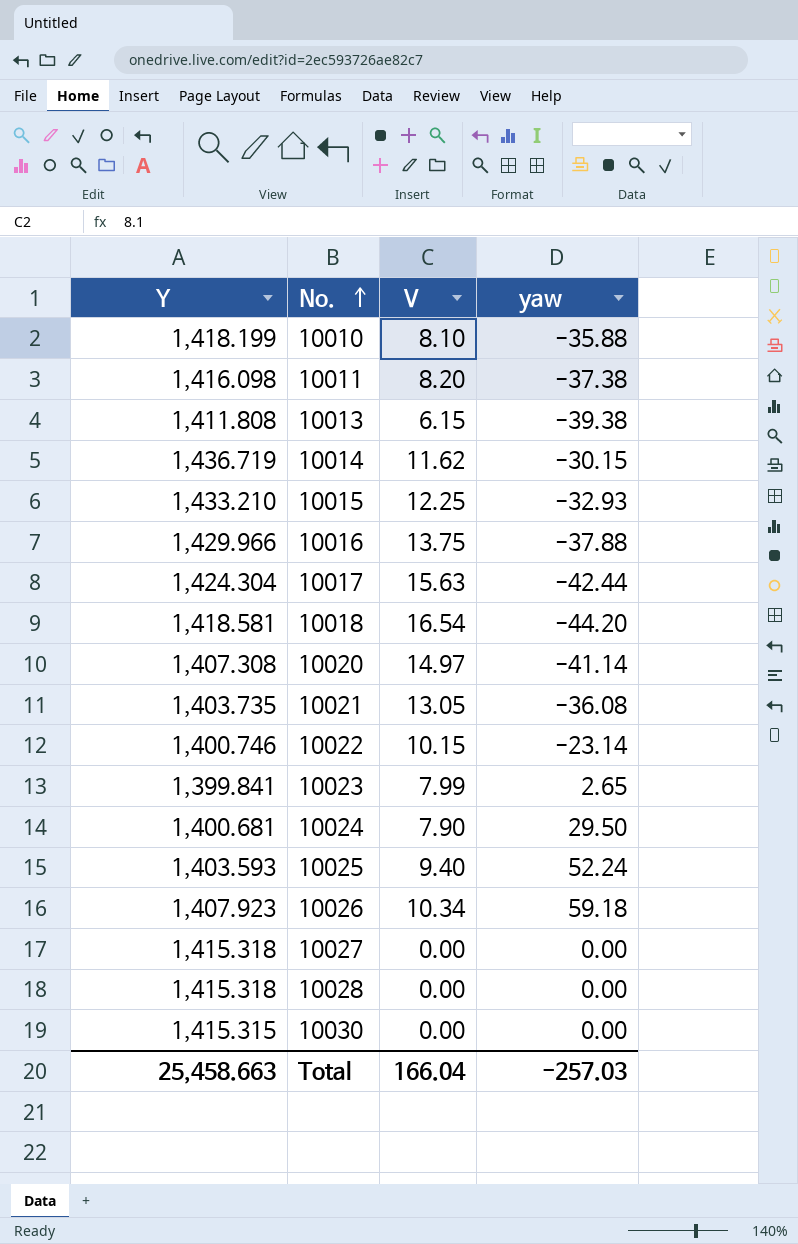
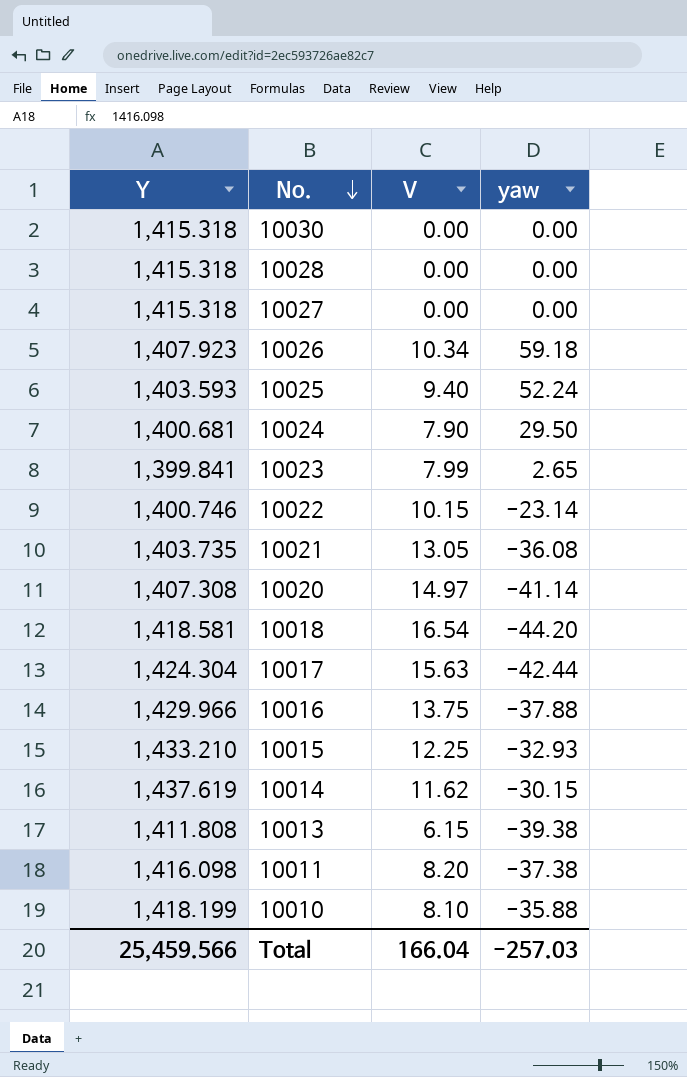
row order: No. ascending -> No. descending
10030 | Y: 1,415.315 -> 1,415.318
10014 | Y: 1,436.719 -> 1,437.619
Total | Y: 25,458.663 -> 25,459.566

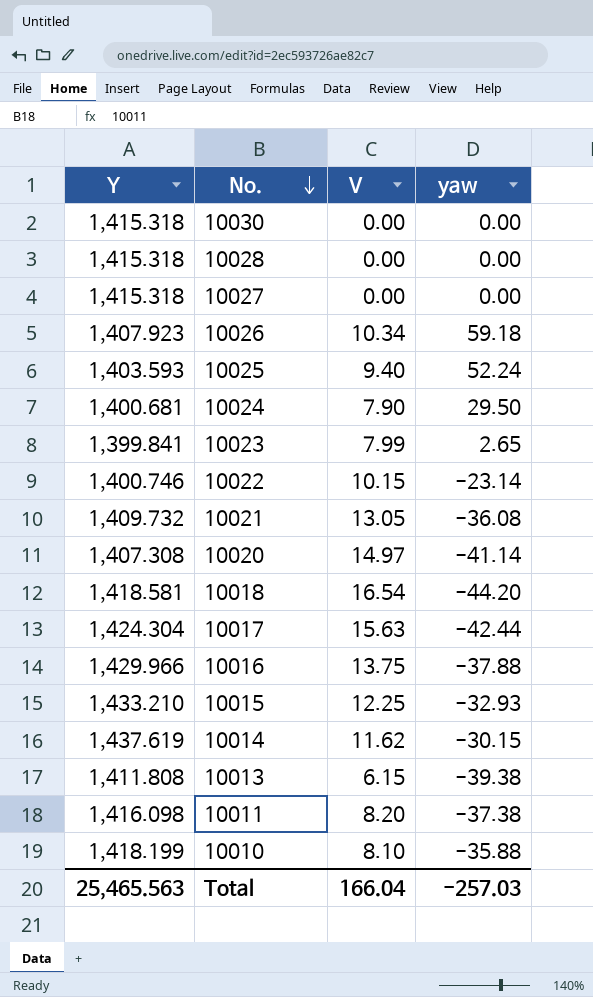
10021 | Y: 1,403.735 -> 1,409.732
Total | Y: 25,459.566 -> 25,465.563

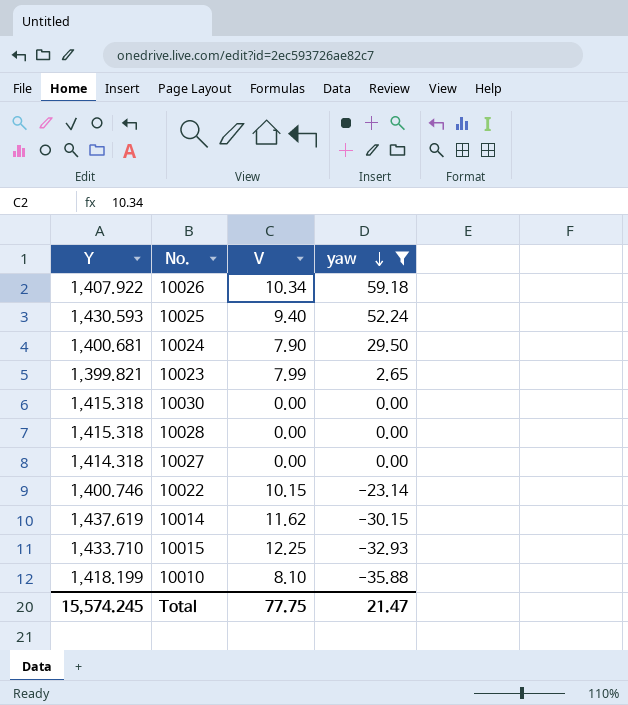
filter: none -> yaw >= -35.88
row order: No. descending -> yaw descending
10026 | Y: 1,407.923 -> 1,407.922
10025 | Y: 1,403.593 -> 1,430.593
10023 | Y: 1,399.841 -> 1,399.821
10027 | Y: 1,415.318 -> 1,414.318
10015 | Y: 1,433.210 -> 1,433.710
Total | Y: 25,465.563 -> 15,574.245
Total | V: 166.04 -> 77.75
Total | yaw: -257.03 -> 21.47

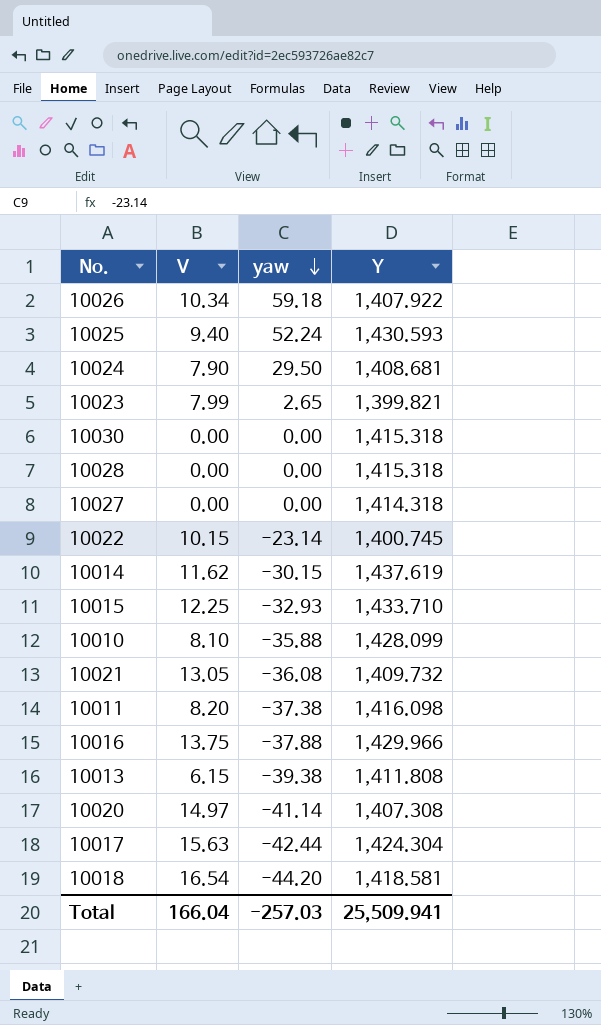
filter: yaw >= -35.88 -> none
column Y | position: 1 -> 4
10024 | Y: 1,400.681 -> 1,408.681
10022 | Y: 1,400.746 -> 1,400.745
10010 | Y: 1,418.199 -> 1,428.099
Total | V: 77.75 -> 166.04
Total | yaw: 21.47 -> -257.03
Total | Y: 15,574.245 -> 25,509.941

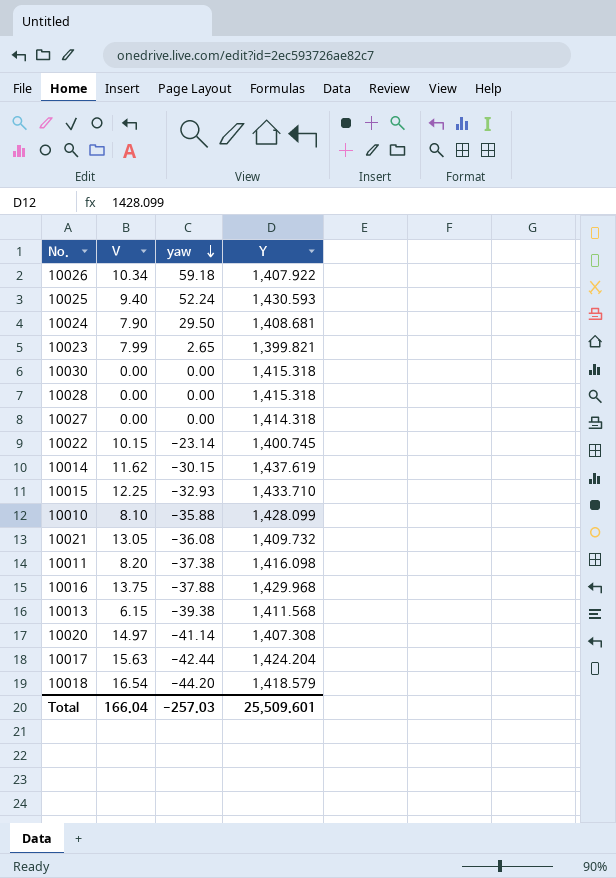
10016 | Y: 1,429.966 -> 1,429.968
10013 | Y: 1,411.808 -> 1,411.568
10017 | Y: 1,424.304 -> 1,424.204
10018 | Y: 1,418.581 -> 1,418.579
Total | Y: 25,509.941 -> 25,509.601

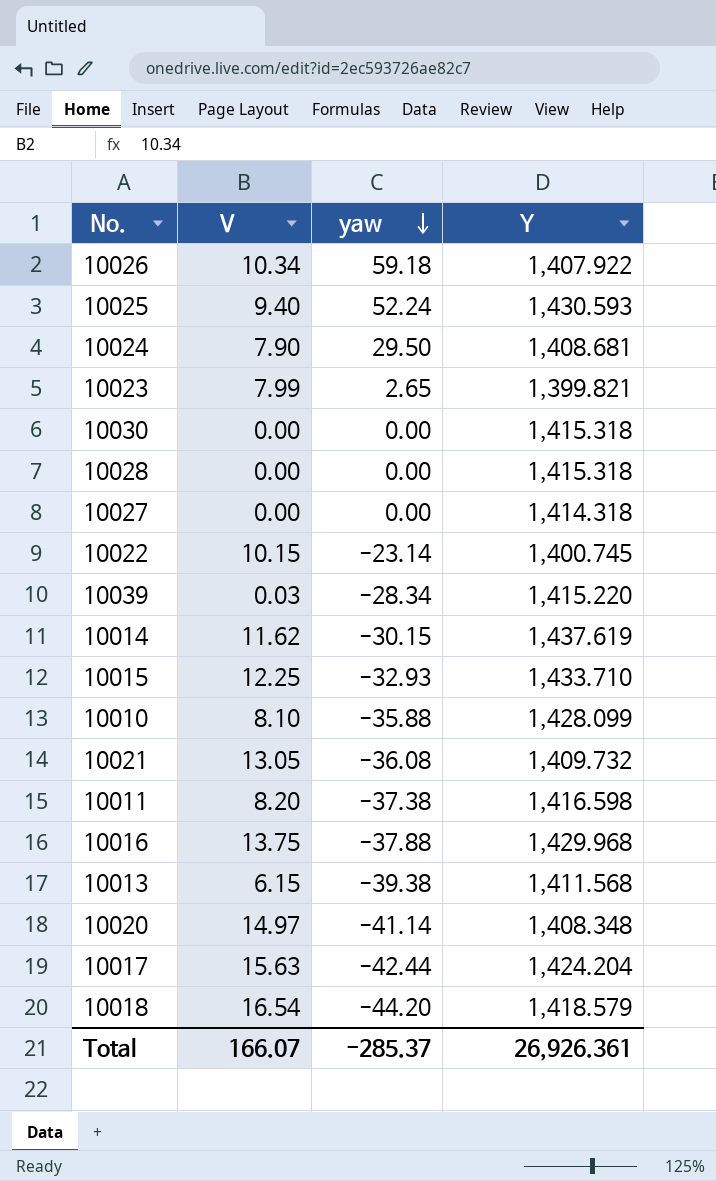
row 10039: none -> 0.03 | -28.34 | 1,415.220
10011 | Y: 1,416.098 -> 1,416.598
10020 | Y: 1,407.308 -> 1,408.348
Total | V: 166.04 -> 166.07
Total | yaw: -257.03 -> -285.37
Total | Y: 25,509.601 -> 26,926.361

